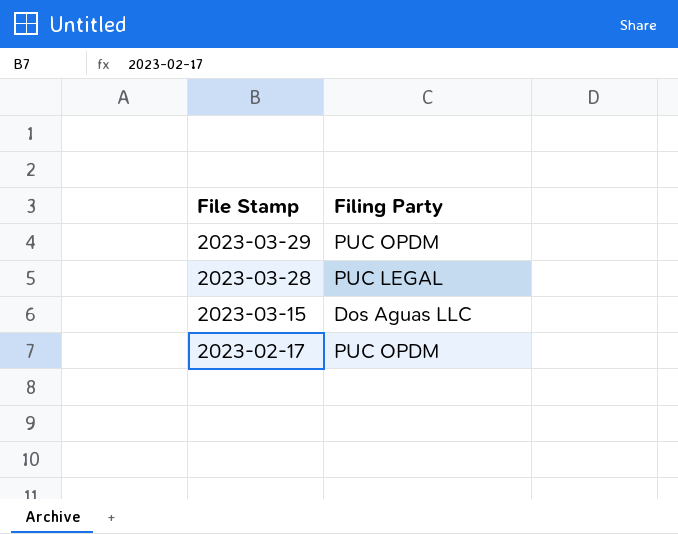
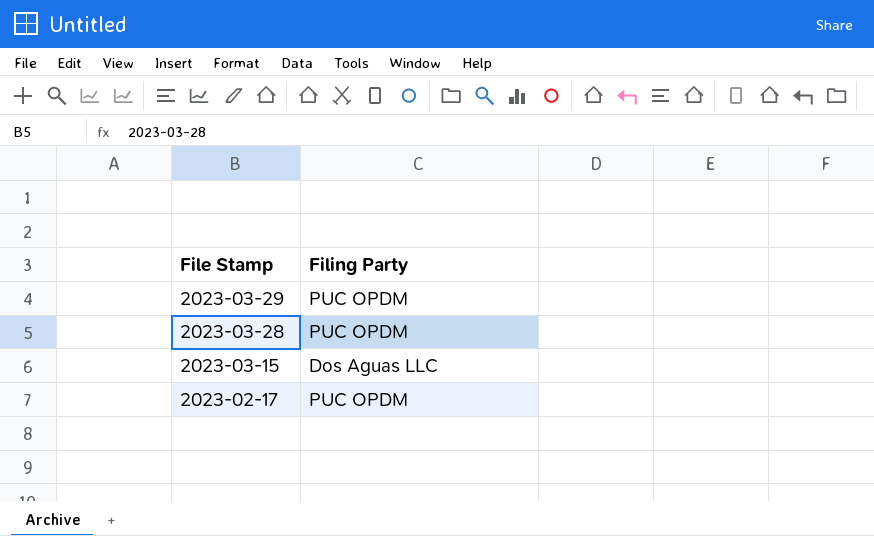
2023-03-28 | Filing Party: PUC LEGAL -> PUC OPDM

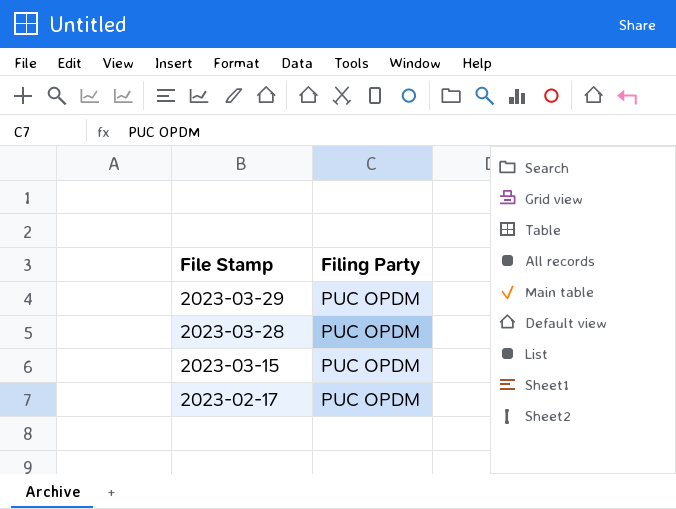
2023-03-15 | Filing Party: Dos Aguas LLC -> PUC OPDM

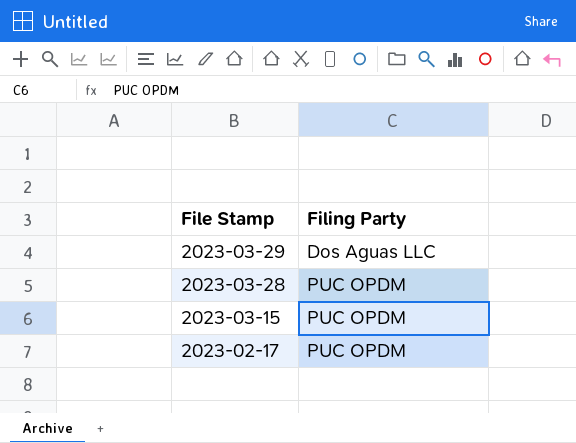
2023-03-29 | Filing Party: PUC OPDM -> Dos Aguas LLC

